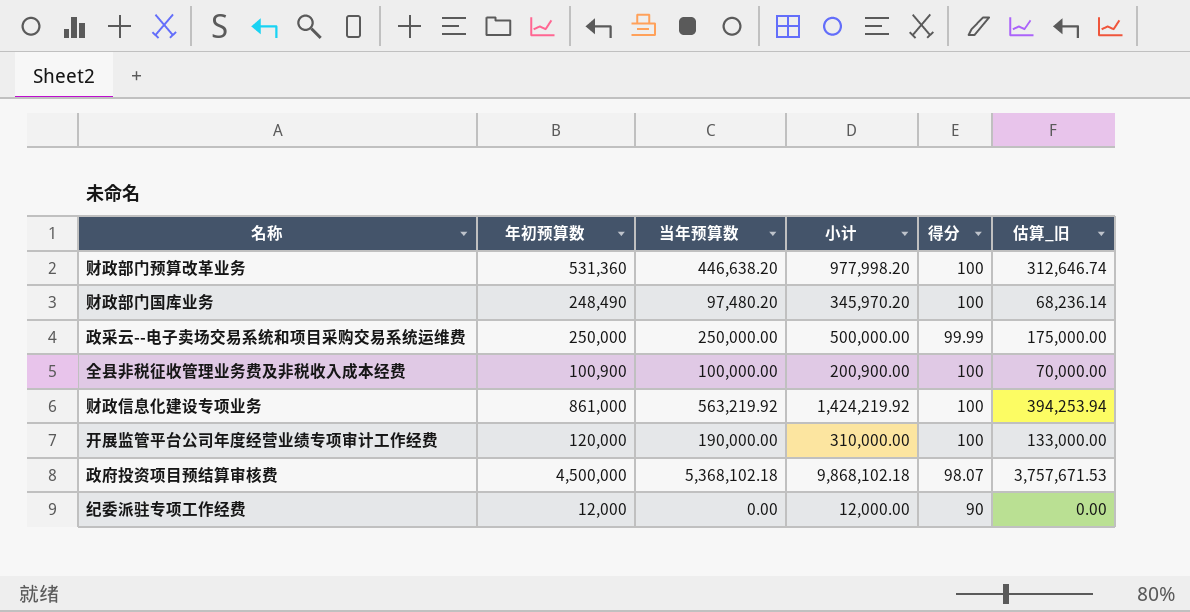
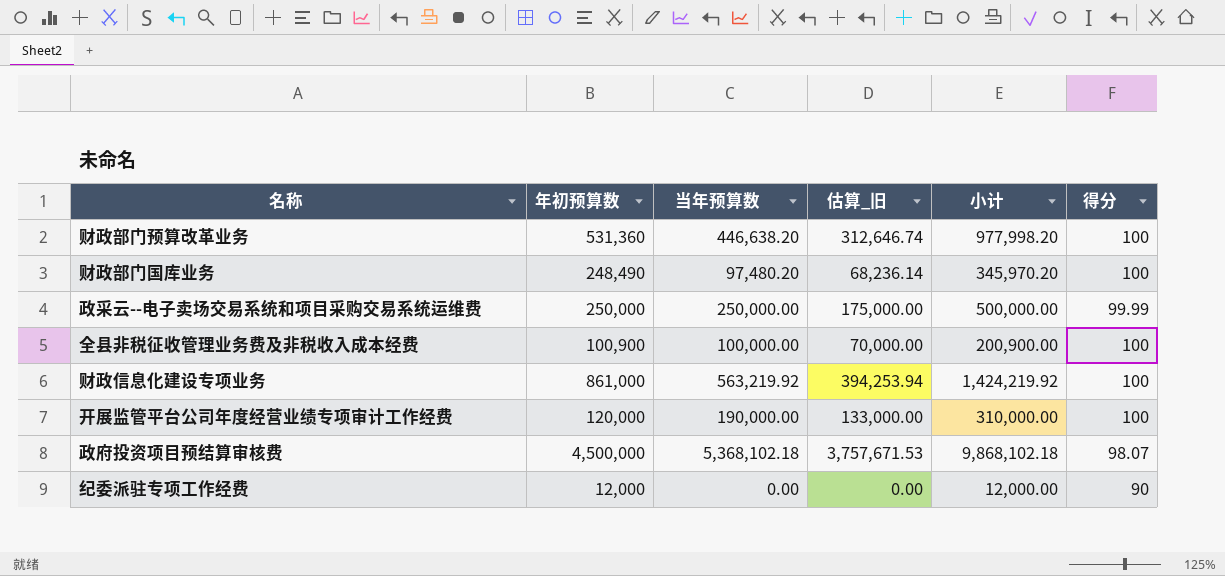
column 估算_旧 | position: 6 -> 4

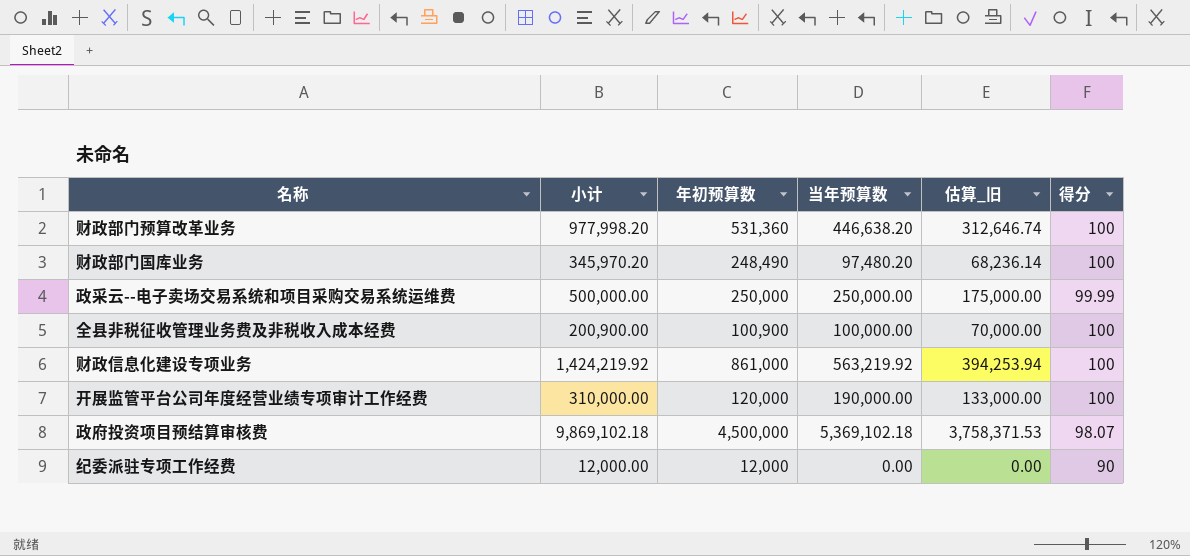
column 小计 | position: 5 -> 2
政府投资项目预结算审核费 | 小计: 9,868,102.18 -> 9,869,102.18
政府投资项目预结算审核费 | 当年预算数: 5,368,102.18 -> 5,369,102.18
政府投资项目预结算审核费 | 估算_旧: 3,757,671.53 -> 3,758,371.53

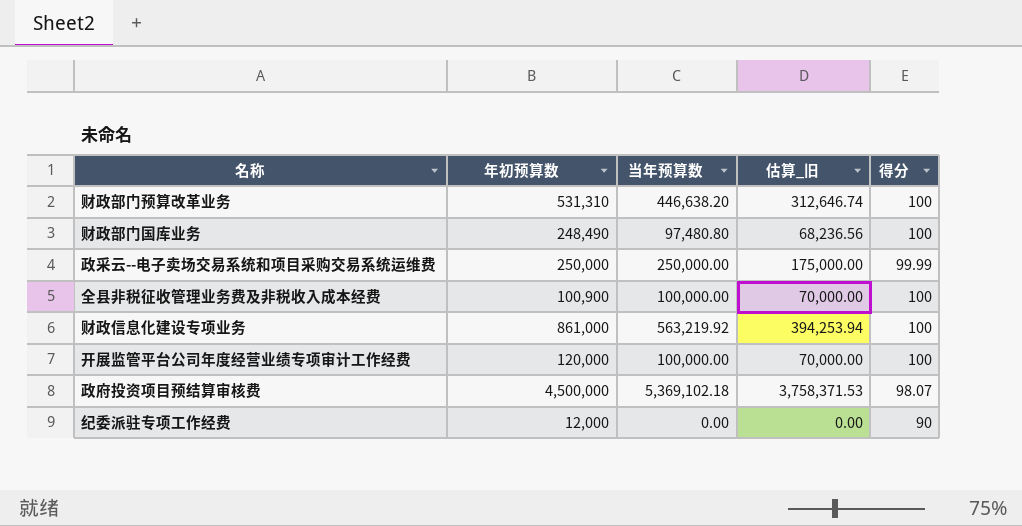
column 小计 | formula: [年初预算数] + [当年预算数] -> none
财政部门预算改革业务 | 年初预算数: 531,360 -> 531,310
财政部门国库业务 | 当年预算数: 97,480.20 -> 97,480.80
财政部门国库业务 | 估算_旧: 68,236.14 -> 68,236.56
开展监管平台公司年度经营业绩专项审计工作经费 | 当年预算数: 190,000.00 -> 100,000.00
开展监管平台公司年度经营业绩专项审计工作经费 | 估算_旧: 133,000.00 -> 70,000.00

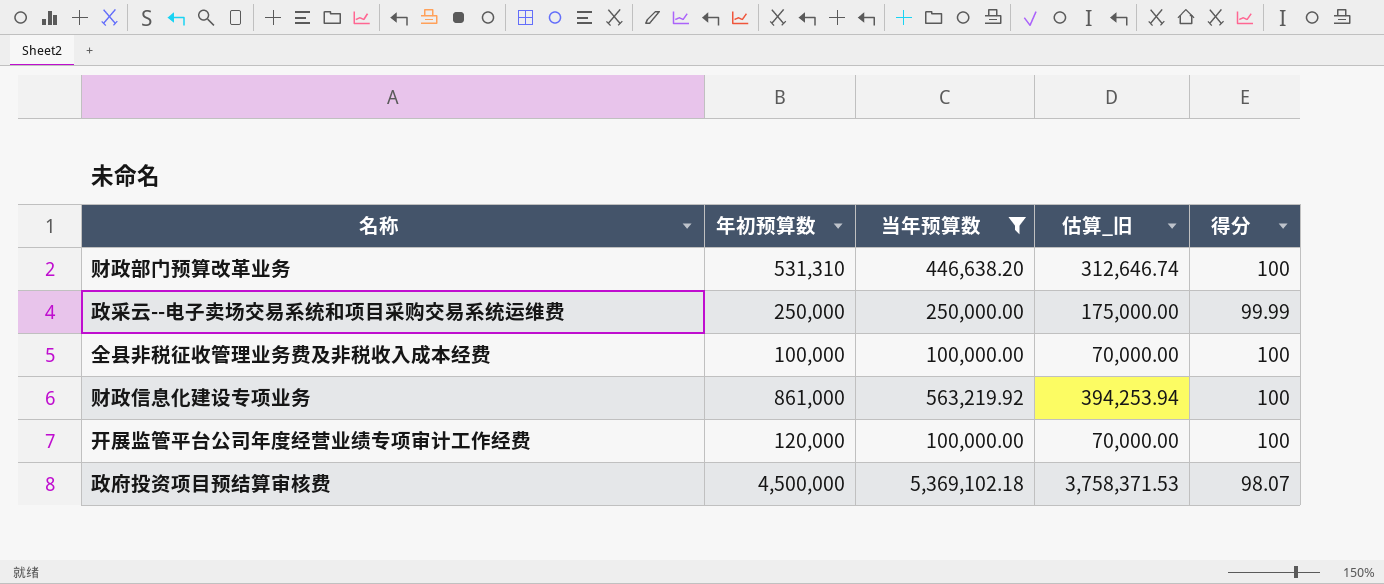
filter: none -> 当年预算数 >= 100,000.00
全县非税征收管理业务费及非税收入成本经费 | 年初预算数: 100,900 -> 100,000

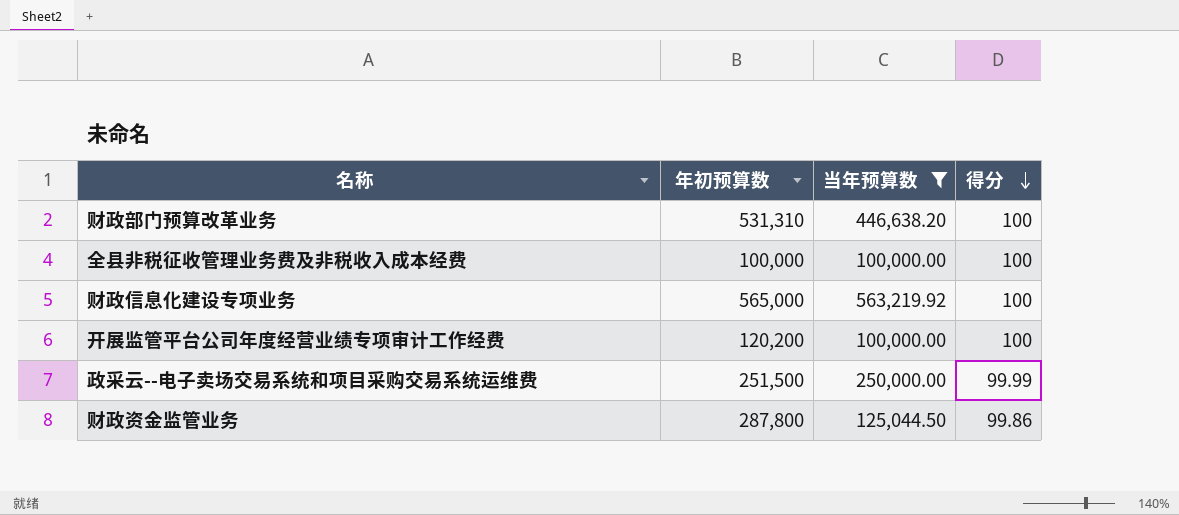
row order: none -> 得分 descending
column 估算_旧 | formula: [当年预算数] * 0.7 -> none
row 政府投资项目预结算审核费: 4,500,000 | 5,369,102.18 | 3,758,371.53 | 98.07 -> none
财政信息化建设专项业务 | 年初预算数: 861,000 -> 565,000
开展监管平台公司年度经营业绩专项审计工作经费 | 年初预算数: 120,000 -> 120,200
政采云--电子卖场交易系统和项目采购交易系统运维费 | 年初预算数: 250,000 -> 251,500
row 财政资金监管业务: none -> 287,800 | 125,044.50 | 99.86

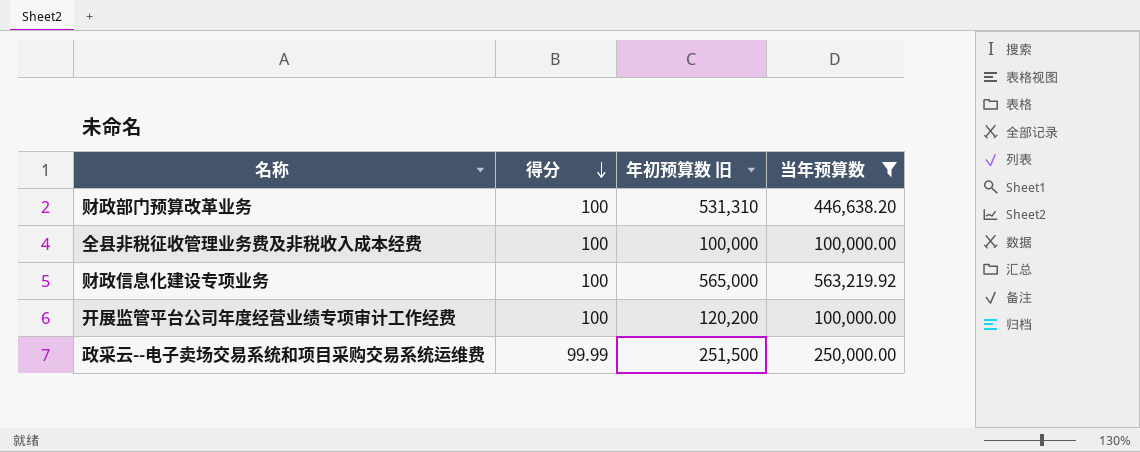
column 得分 | position: 4 -> 2
column name: 年初预算数 -> 年初预算数 旧
row 财政资金监管业务: 287,800 | 125,044.50 | 99.86 -> none

